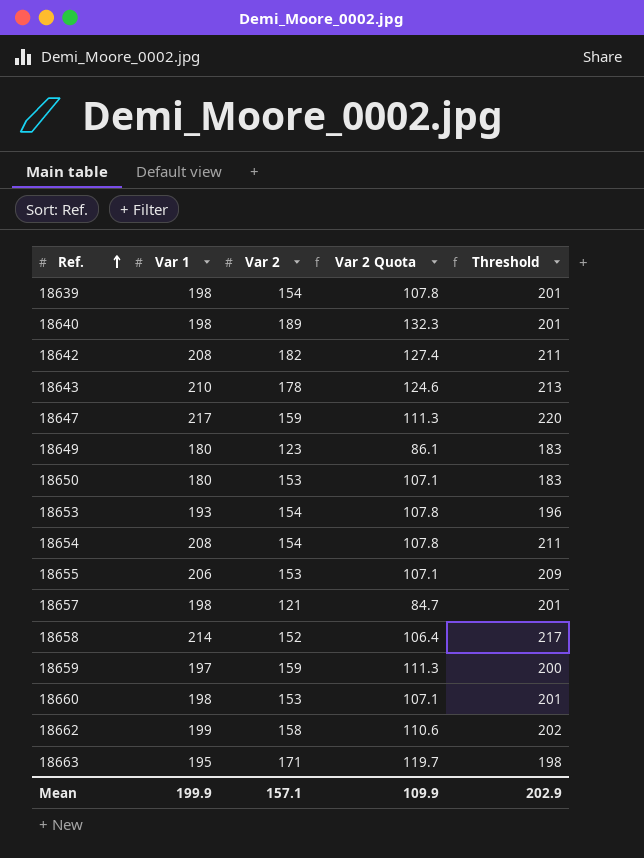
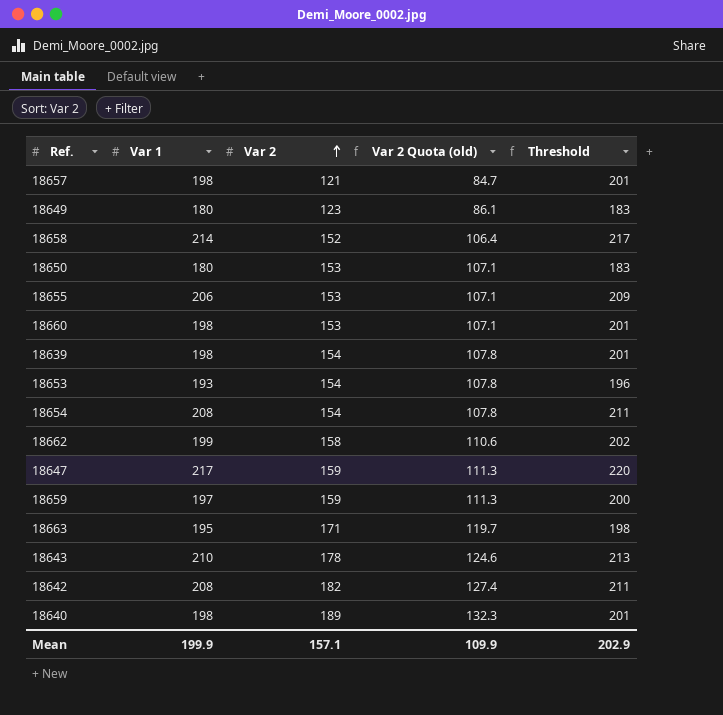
row order: Ref. ascending -> Var 2 ascending
column name: Var 2 Quota -> Var 2 Quota (old)

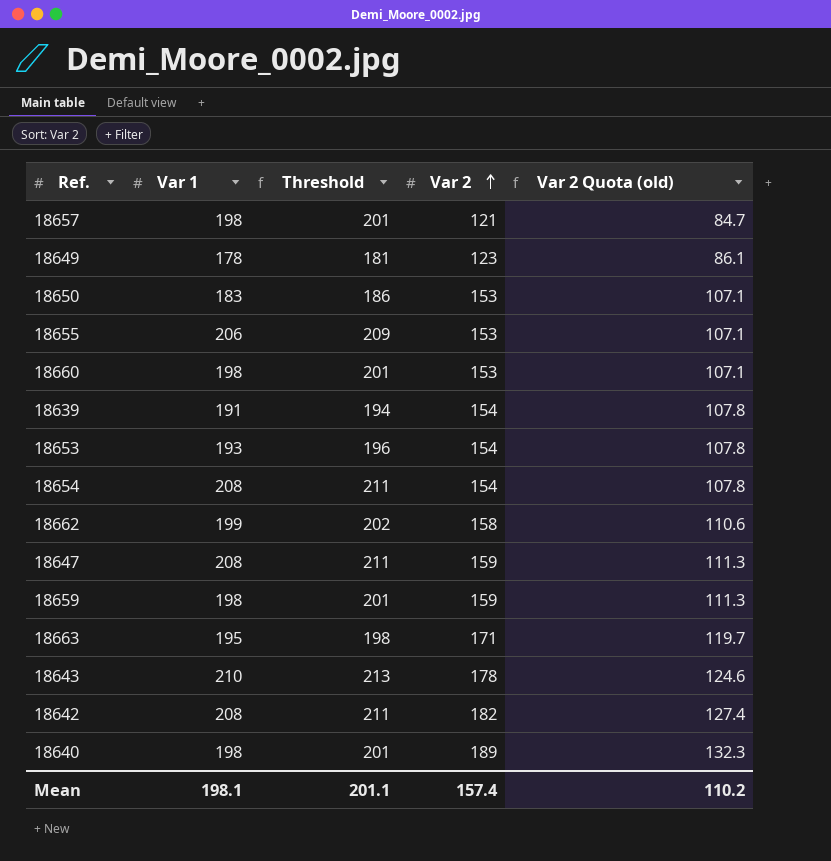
column Threshold | position: 5 -> 3
row 18658: 214 | 152 | 106.4 | 217 -> none
18649 | Var 1: 180 -> 178
18649 | Threshold: 183 -> 181
18650 | Var 1: 180 -> 183
18650 | Threshold: 183 -> 186
18639 | Var 1: 198 -> 191
18639 | Threshold: 201 -> 194
18647 | Var 1: 217 -> 208
18647 | Threshold: 220 -> 211
18659 | Var 1: 197 -> 198
18659 | Threshold: 200 -> 201
Mean | Var 1: 199.9 -> 198.1
Mean | Threshold: 202.9 -> 201.1
Mean | Var 2: 157.1 -> 157.4
Mean | Var 2 Quota (old): 109.9 -> 110.2

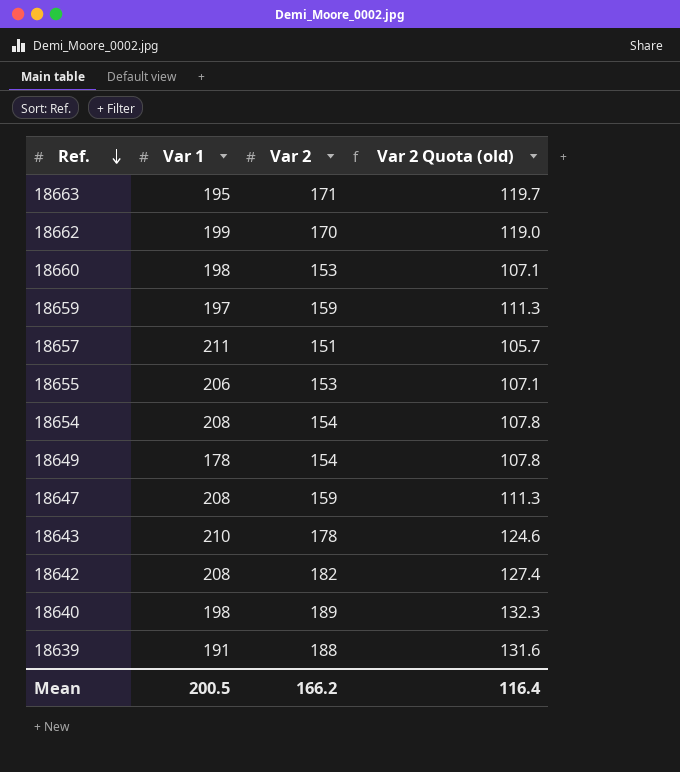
row order: Var 2 ascending -> Ref. descending
column Threshold | formula: [Var 1] + 3 -> none
row 18650: 183 | 186 | 153 | 107.1 -> none
row 18653: 193 | 196 | 154 | 107.8 -> none
18662 | Var 2: 158 -> 170
18662 | Var 2 Quota (old): 110.6 -> 119.0
18659 | Var 1: 198 -> 197
18657 | Var 1: 198 -> 211
18657 | Var 2: 121 -> 151
18657 | Var 2 Quota (old): 84.7 -> 105.7
18649 | Var 2: 123 -> 154
18649 | Var 2 Quota (old): 86.1 -> 107.8
18639 | Var 2: 154 -> 188
18639 | Var 2 Quota (old): 107.8 -> 131.6
Mean | Var 1: 198.1 -> 200.5
Mean | Var 2: 157.4 -> 166.2
Mean | Var 2 Quota (old): 110.2 -> 116.4

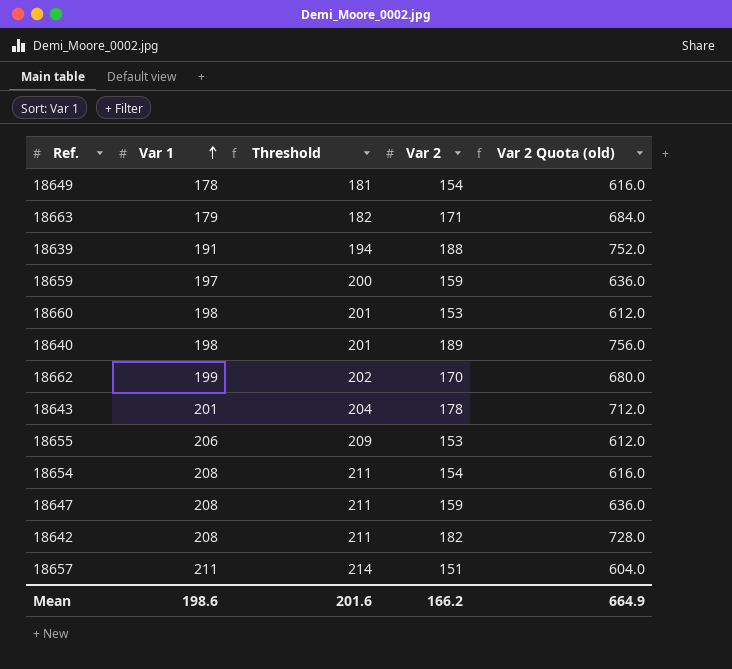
row order: Ref. descending -> Var 1 ascending
column Threshold | formula: none -> [Var 1] + 3
column Var 2 Quota (old) | formula: [Var 2] * 0.7 -> [Var 2] * 4
18663 | Var 1: 195 -> 179
18643 | Var 1: 210 -> 201
Mean | Var 1: 200.5 -> 198.6
Mean | Var 2 Quota (old): 116.4 -> 664.9

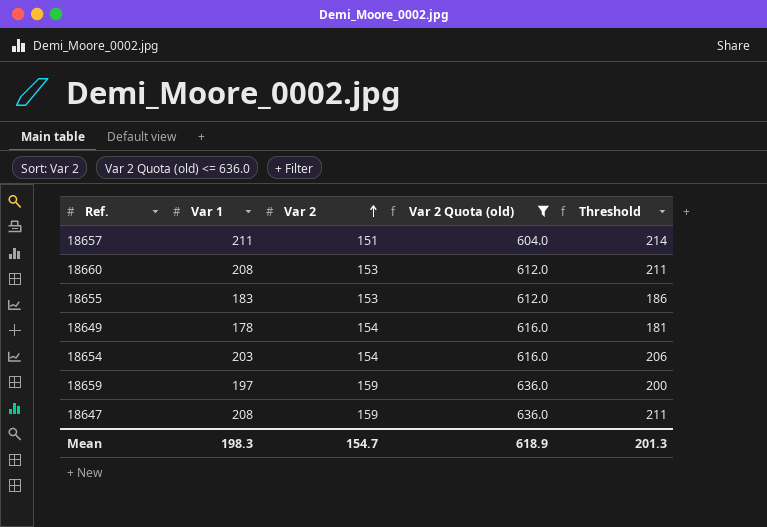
filter: none -> Var 2 Quota (old) <= 636.0
row order: Var 1 ascending -> Var 2 ascending
column Threshold | position: 3 -> 5
18660 | Var 1: 198 -> 208
18660 | Threshold: 201 -> 211
18655 | Var 1: 206 -> 183
18655 | Threshold: 209 -> 186
18654 | Var 1: 208 -> 203
18654 | Threshold: 211 -> 206
Mean | Var 1: 198.6 -> 198.3
Mean | Var 2: 166.2 -> 154.7
Mean | Var 2 Quota (old): 664.9 -> 618.9
Mean | Threshold: 201.6 -> 201.3

